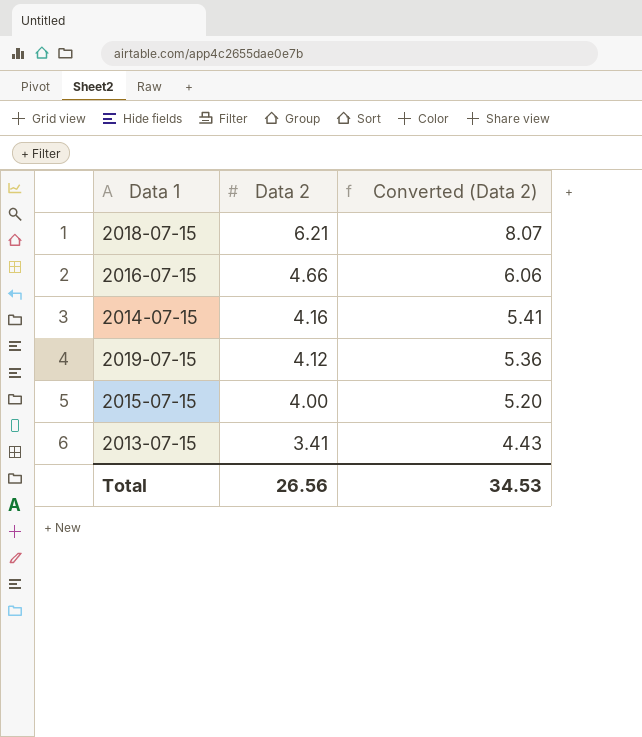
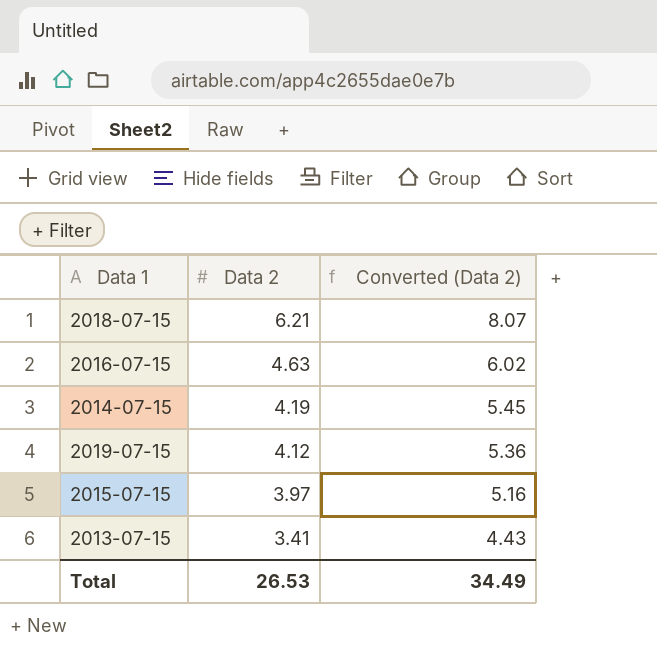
2016-07-15 | Data 2: 4.66 -> 4.63
2016-07-15 | Converted (Data 2): 6.06 -> 6.02
2014-07-15 | Data 2: 4.16 -> 4.19
2014-07-15 | Converted (Data 2): 5.41 -> 5.45
2015-07-15 | Data 2: 4.00 -> 3.97
2015-07-15 | Converted (Data 2): 5.20 -> 5.16
Total | Data 2: 26.56 -> 26.53
Total | Converted (Data 2): 34.53 -> 34.49

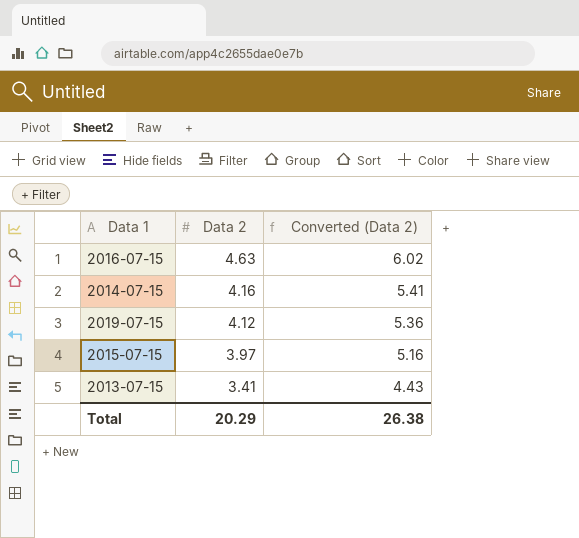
row 2018-07-15: 6.21 | 8.07 -> none
2014-07-15 | Data 2: 4.19 -> 4.16
2014-07-15 | Converted (Data 2): 5.45 -> 5.41
Total | Data 2: 26.53 -> 20.29
Total | Converted (Data 2): 34.49 -> 26.38

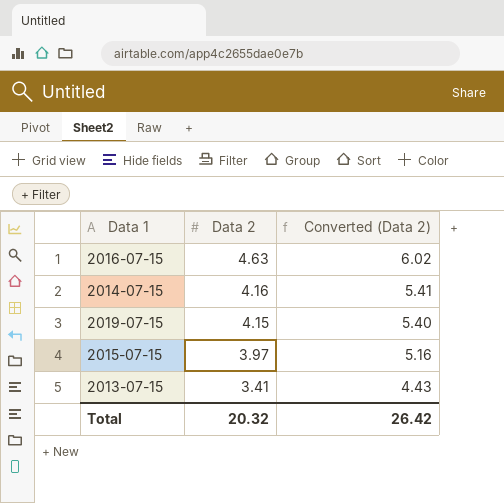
2019-07-15 | Data 2: 4.12 -> 4.15
2019-07-15 | Converted (Data 2): 5.36 -> 5.40
Total | Data 2: 20.29 -> 20.32
Total | Converted (Data 2): 26.38 -> 26.42

